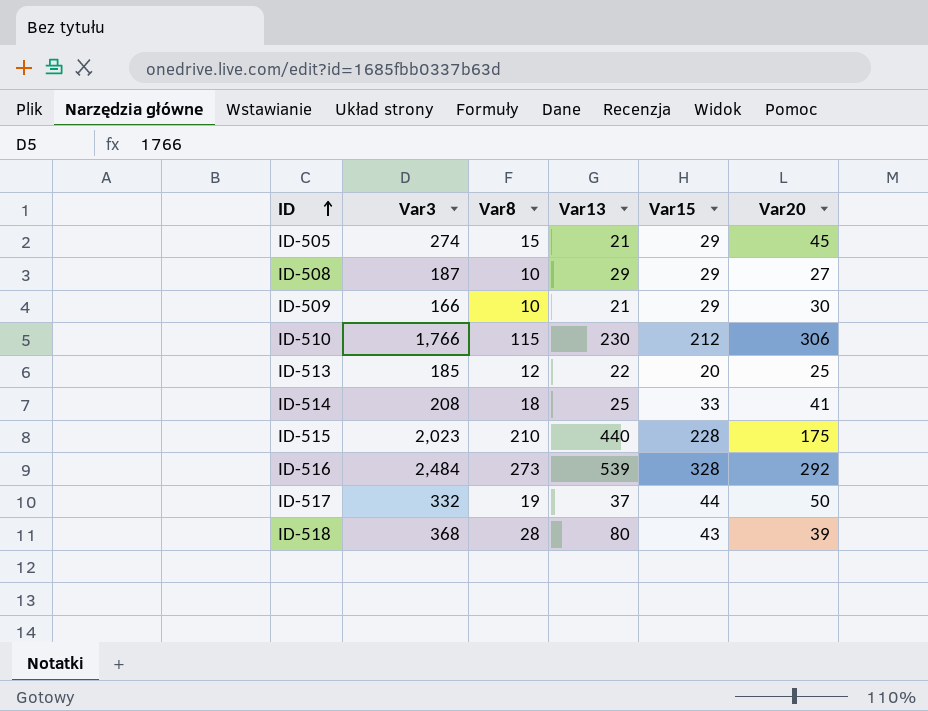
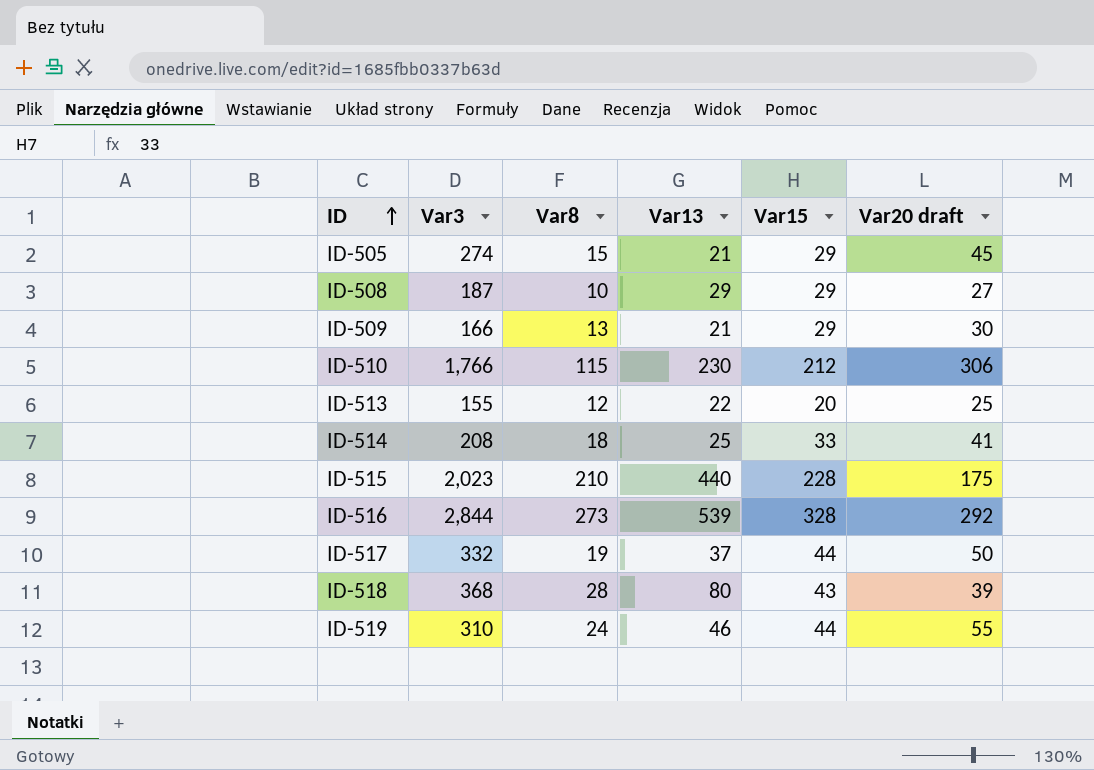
column name: Var20 -> Var20 draft
ID-509 | Var8: 10 -> 13
ID-513 | Var3: 185 -> 155
ID-516 | Var3: 2,484 -> 2,844
row ID-519: none -> 310 | 24 | 46 | 44 | 55

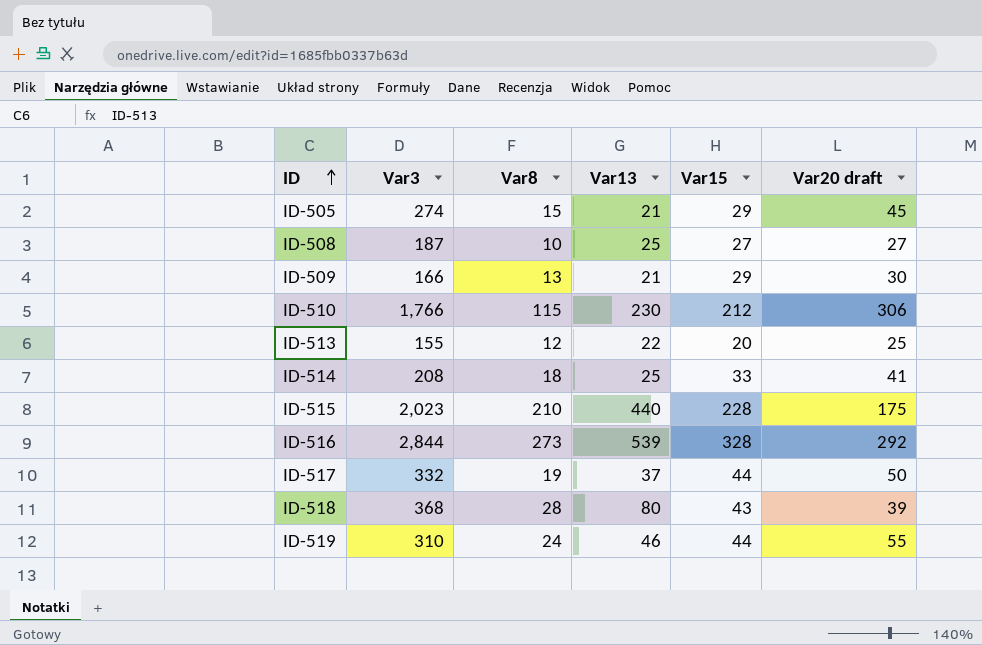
ID-508 | Var13: 29 -> 25
ID-508 | Var15: 29 -> 27

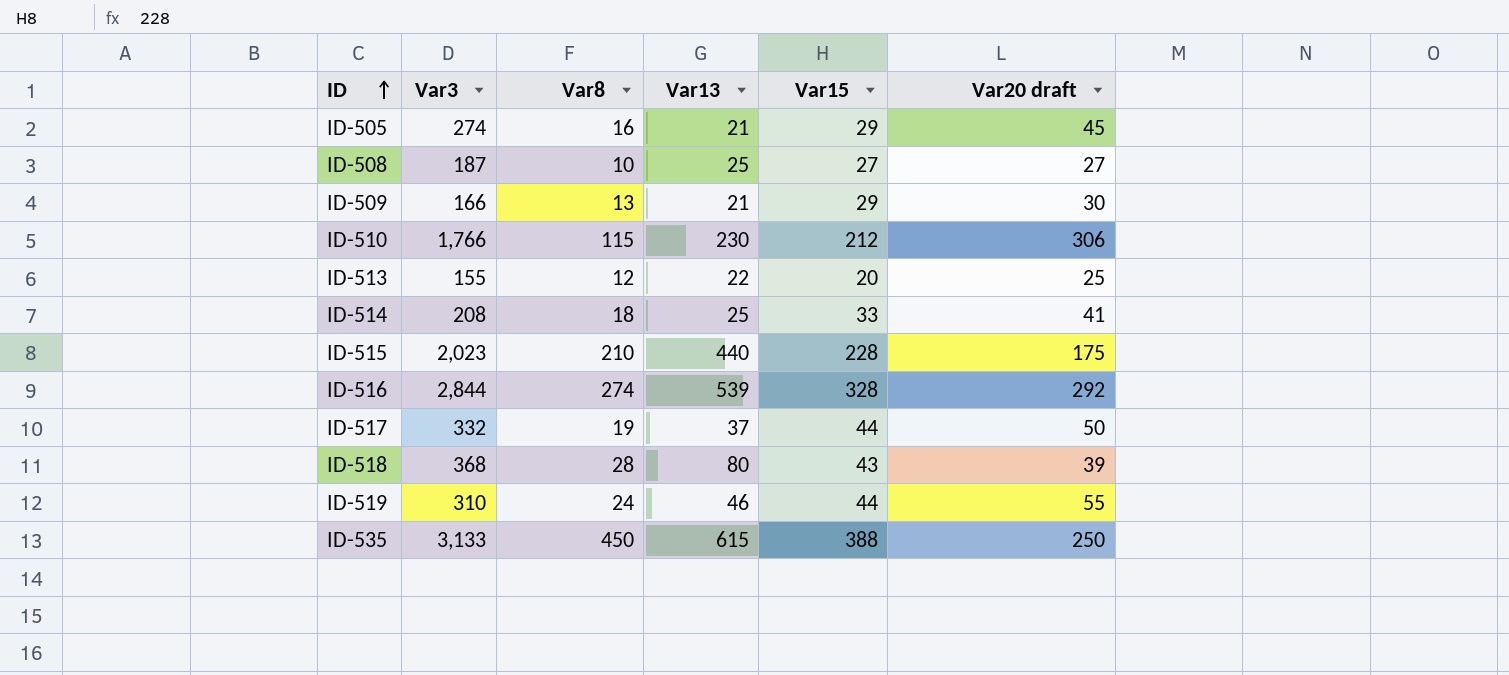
ID-505 | Var8: 15 -> 16
ID-516 | Var8: 273 -> 274
row ID-535: none -> 3,133 | 450 | 615 | 388 | 250

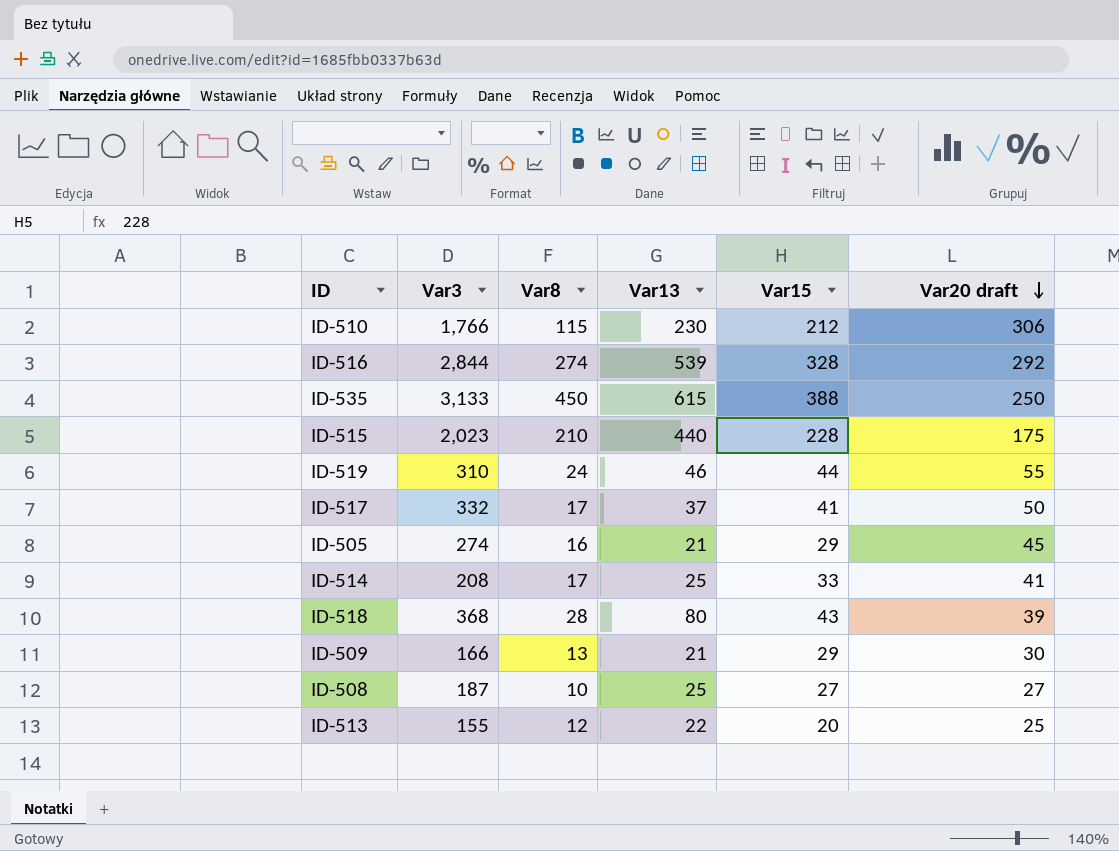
row order: ID ascending -> Var20 draft descending
ID-517 | Var8: 19 -> 17
ID-517 | Var15: 44 -> 41
ID-514 | Var8: 18 -> 17

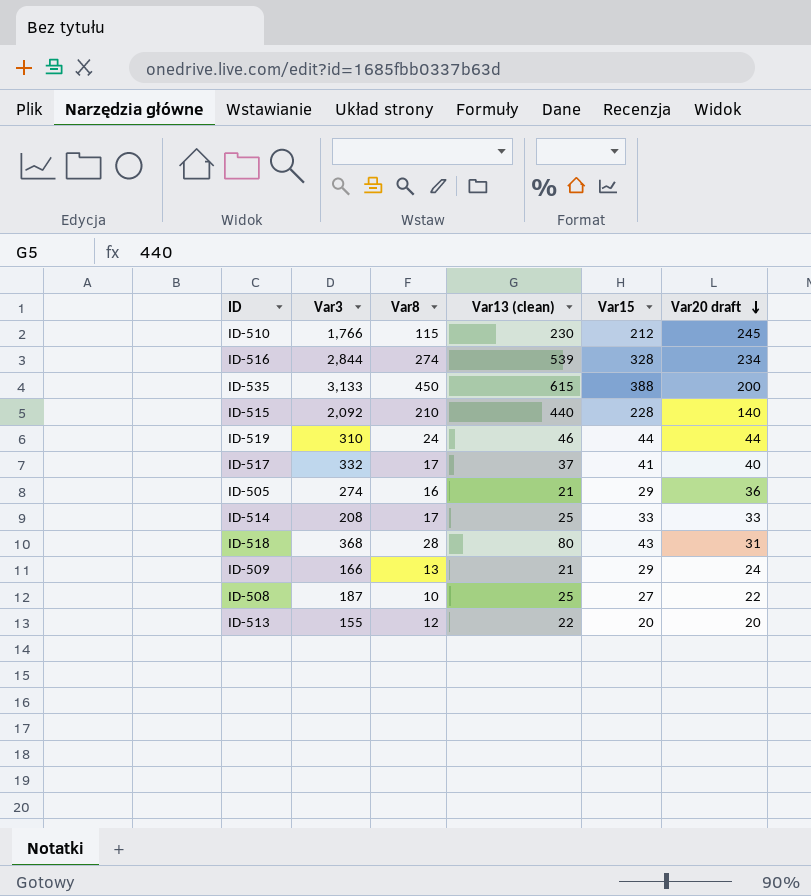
column name: Var13 -> Var13 (clean)
ID-510 | Var20 draft: 306 -> 245
ID-516 | Var20 draft: 292 -> 234
ID-535 | Var20 draft: 250 -> 200
ID-515 | Var3: 2,023 -> 2,092
ID-515 | Var20 draft: 175 -> 140
ID-519 | Var20 draft: 55 -> 44
ID-517 | Var20 draft: 50 -> 40
ID-505 | Var20 draft: 45 -> 36
ID-514 | Var20 draft: 41 -> 33
ID-518 | Var20 draft: 39 -> 31
ID-509 | Var20 draft: 30 -> 24
ID-508 | Var20 draft: 27 -> 22
ID-513 | Var20 draft: 25 -> 20

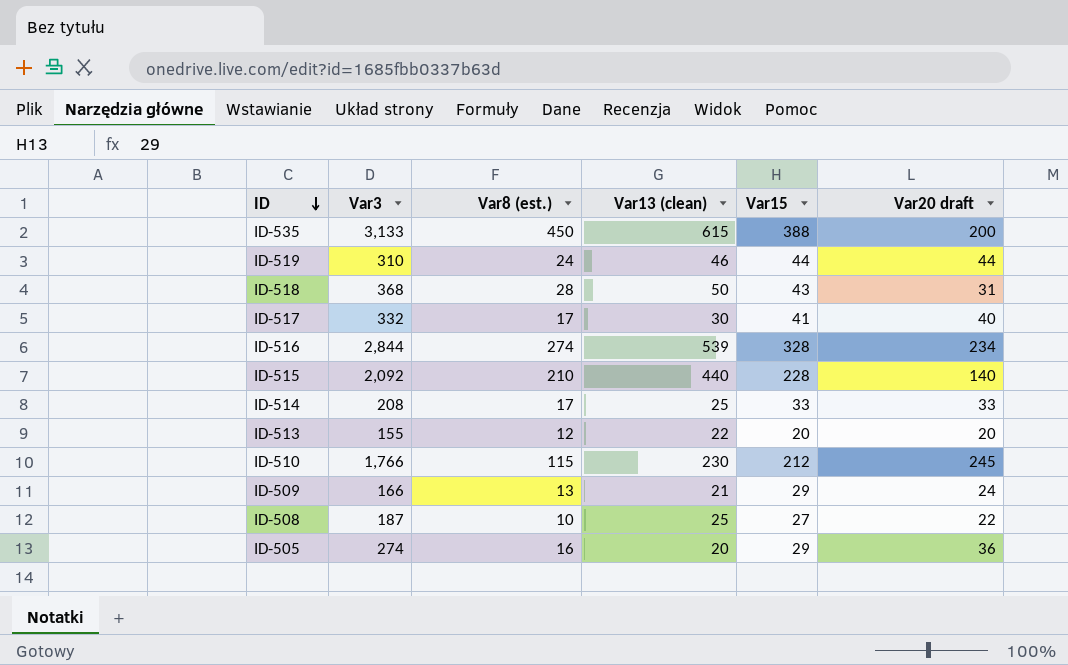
row order: Var20 draft descending -> ID descending
column name: Var8 -> Var8 (est.)
ID-518 | Var13 (clean): 80 -> 50
ID-517 | Var13 (clean): 37 -> 30
ID-505 | Var13 (clean): 21 -> 20

